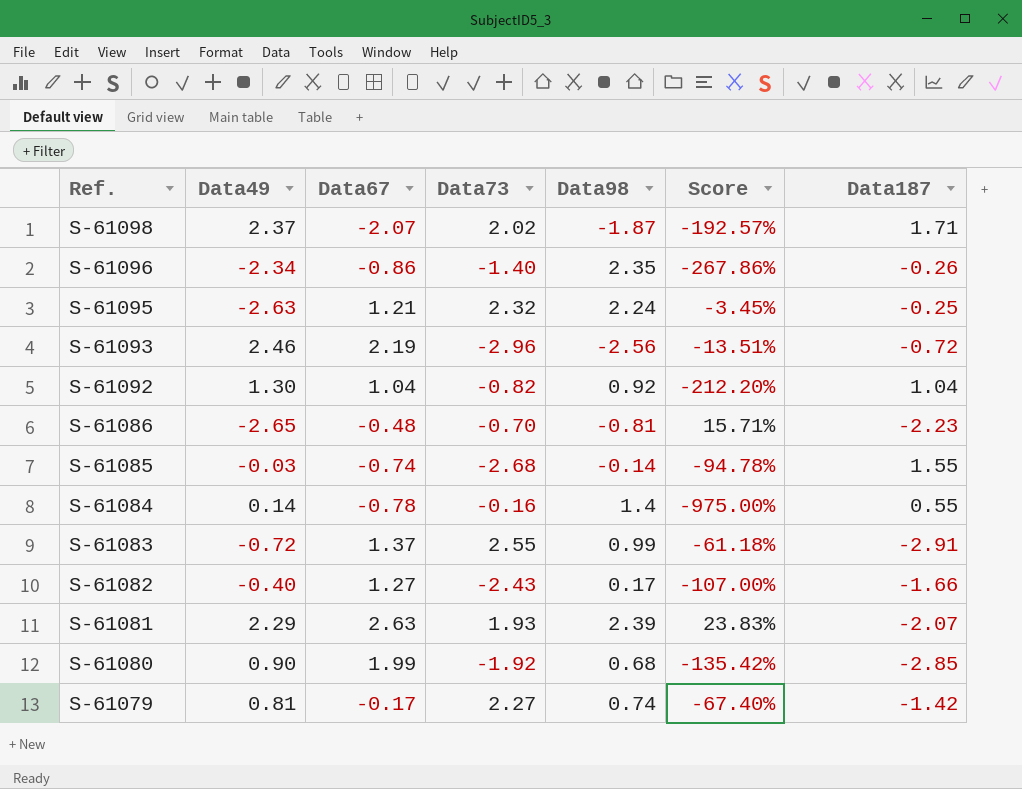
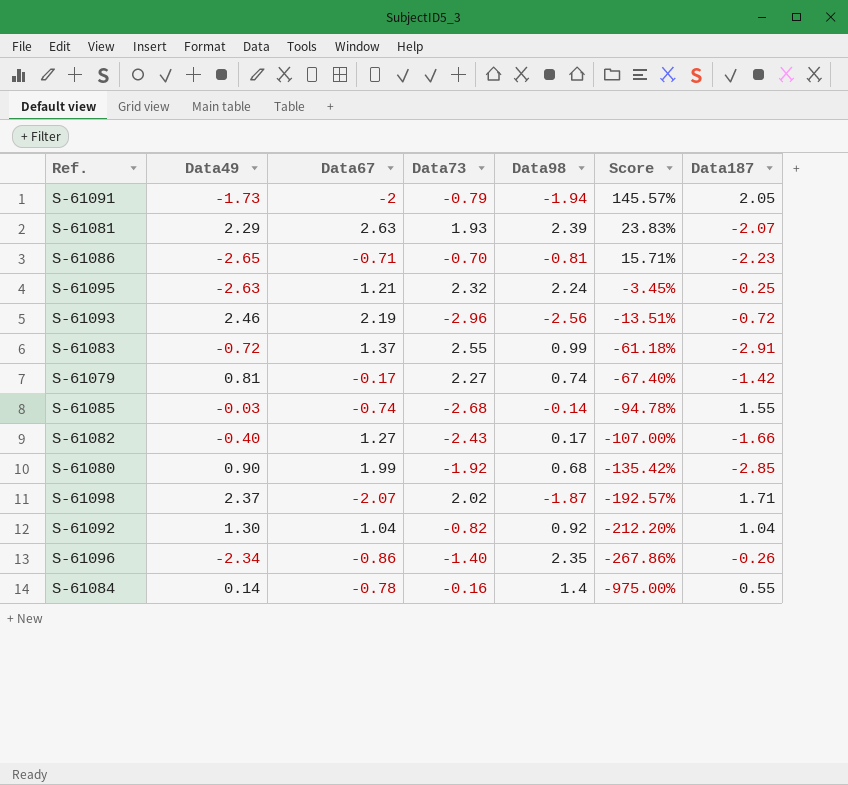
row order: Ref. descending -> Score descending
row S-61091: none -> -1.73 | -2 | -0.79 | -1.94 | 145.57% | 2.05
S-61086 | Data67: -0.48 -> -0.71

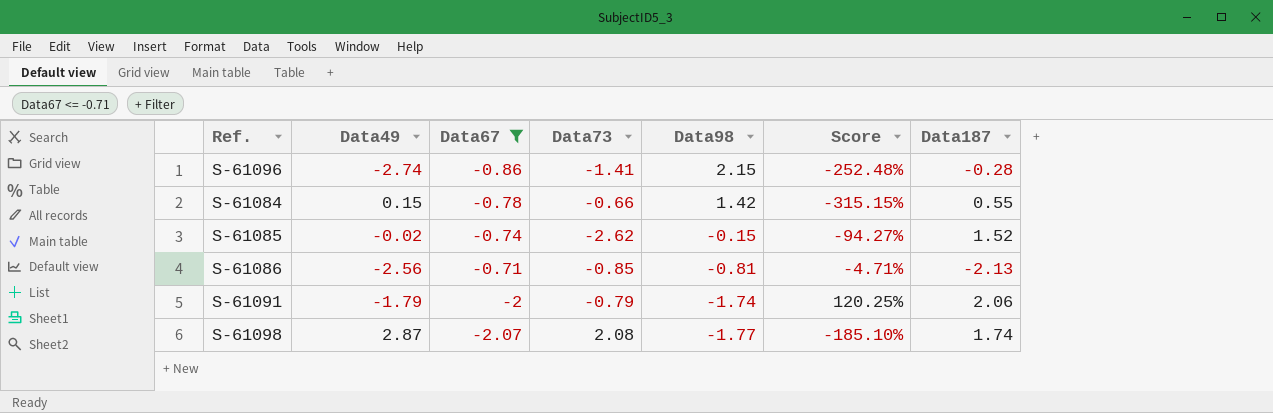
filter: none -> Data67 <= -0.71
row order: Score descending -> Data98 descending
S-61096 | Data49: -2.34 -> -2.74
S-61096 | Data73: -1.40 -> -1.41
S-61096 | Data98: 2.35 -> 2.15
S-61096 | Score: -267.86% -> -252.48%
S-61096 | Data187: -0.26 -> -0.28
S-61084 | Data49: 0.14 -> 0.15
S-61084 | Data73: -0.16 -> -0.66
S-61084 | Data98: 1.4 -> 1.42
S-61084 | Score: -975.00% -> -315.15%
S-61085 | Data49: -0.03 -> -0.02
S-61085 | Data73: -2.68 -> -2.62
S-61085 | Data98: -0.14 -> -0.15
S-61085 | Score: -94.78% -> -94.27%
S-61085 | Data187: 1.55 -> 1.52
S-61086 | Data49: -2.65 -> -2.56
S-61086 | Data73: -0.70 -> -0.85
S-61086 | Score: 15.71% -> -4.71%
S-61086 | Data187: -2.23 -> -2.13
S-61091 | Data49: -1.73 -> -1.79
S-61091 | Data98: -1.94 -> -1.74
S-61091 | Score: 145.57% -> 120.25%
S-61091 | Data187: 2.05 -> 2.06
S-61098 | Data49: 2.37 -> 2.87
S-61098 | Data73: 2.02 -> 2.08
S-61098 | Data98: -1.87 -> -1.77
S-61098 | Score: -192.57% -> -185.10%
S-61098 | Data187: 1.71 -> 1.74

